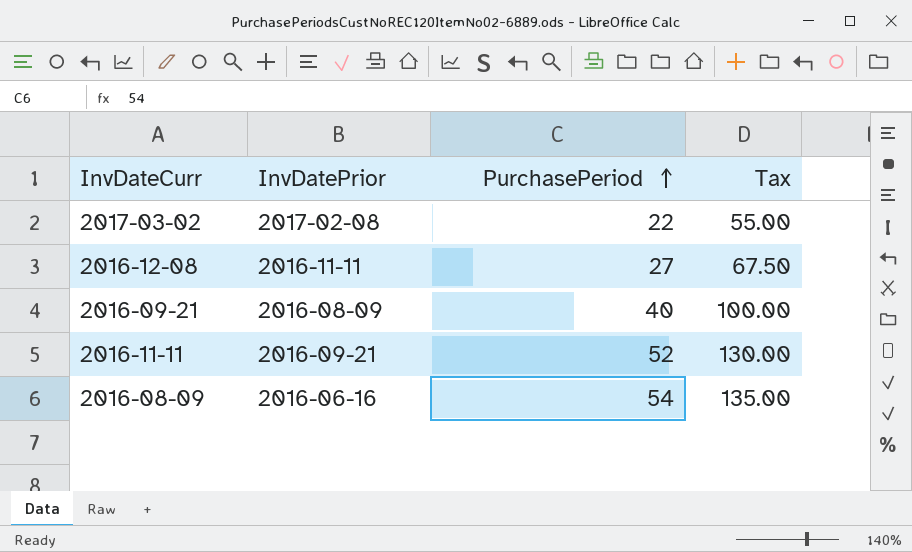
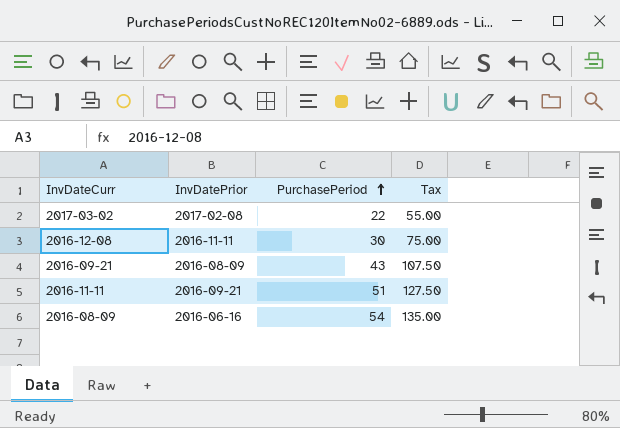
2016-12-08 | PurchasePeriod: 27 -> 30
2016-12-08 | Tax: 67.50 -> 75.00
2016-09-21 | PurchasePeriod: 40 -> 43
2016-09-21 | Tax: 100.00 -> 107.50
2016-11-11 | PurchasePeriod: 52 -> 51
2016-11-11 | Tax: 130.00 -> 127.50

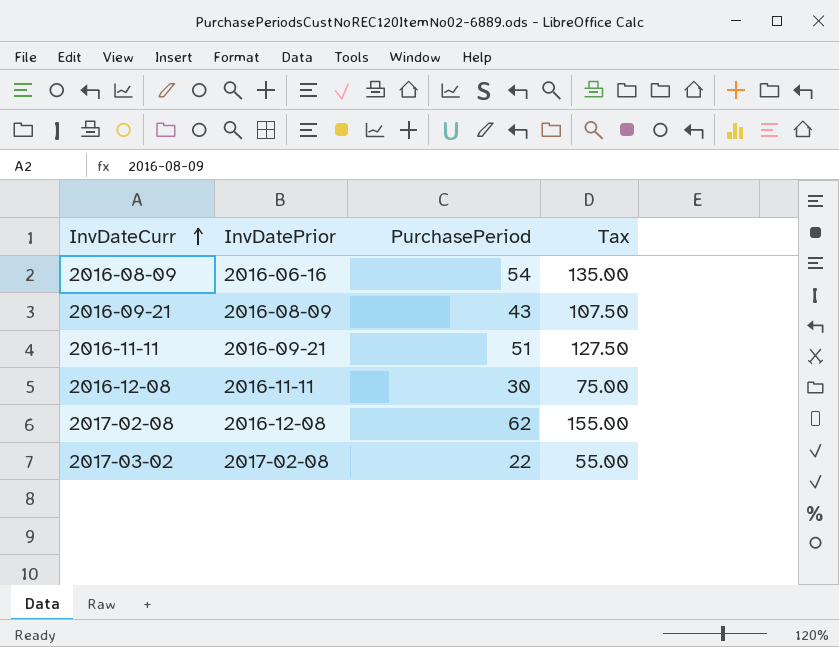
row order: PurchasePeriod ascending -> InvDateCurr ascending
row 2017-02-08: none -> 2016-12-08 | 62 | 155.00

